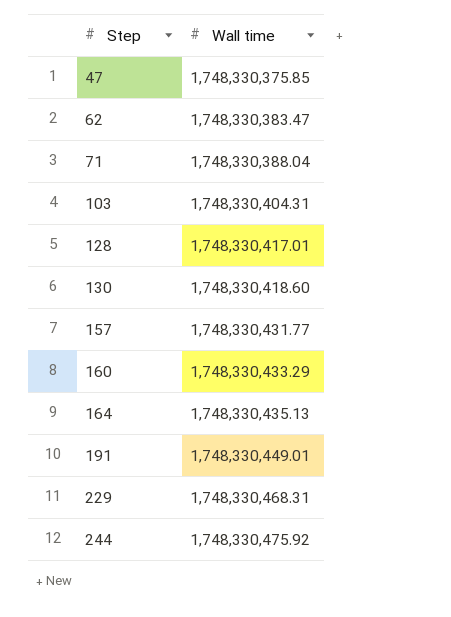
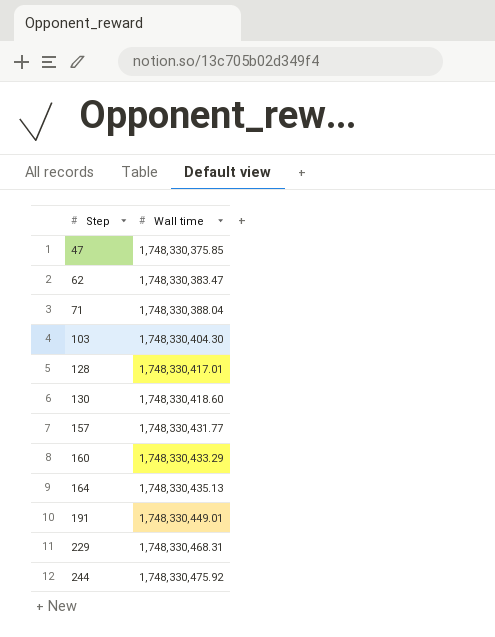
103 | Wall time: 1,748,330,404.31 -> 1,748,330,404.30

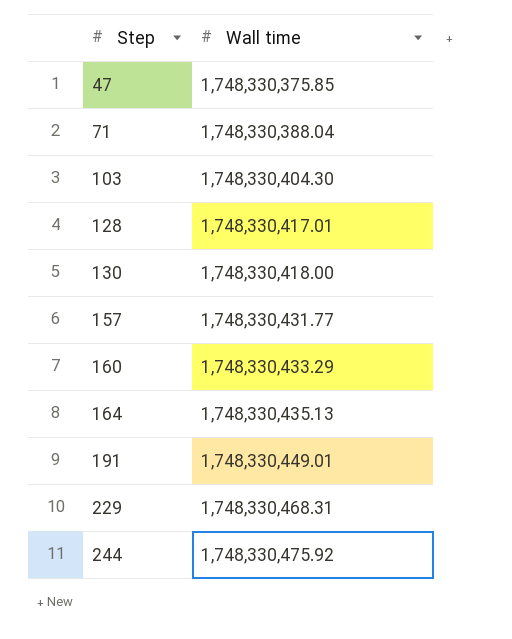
row 62: 1,748,330,383.47 -> none
130 | Wall time: 1,748,330,418.60 -> 1,748,330,418.00

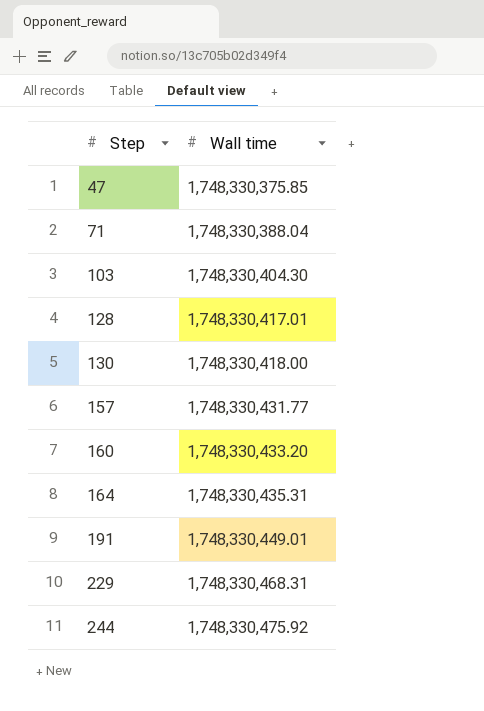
160 | Wall time: 1,748,330,433.29 -> 1,748,330,433.20
164 | Wall time: 1,748,330,435.13 -> 1,748,330,435.31

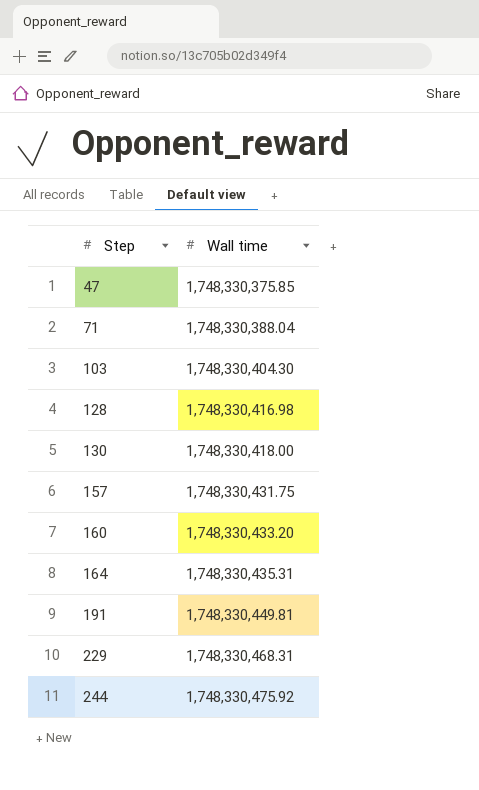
128 | Wall time: 1,748,330,417.01 -> 1,748,330,416.98
157 | Wall time: 1,748,330,431.77 -> 1,748,330,431.75
191 | Wall time: 1,748,330,449.01 -> 1,748,330,449.81

